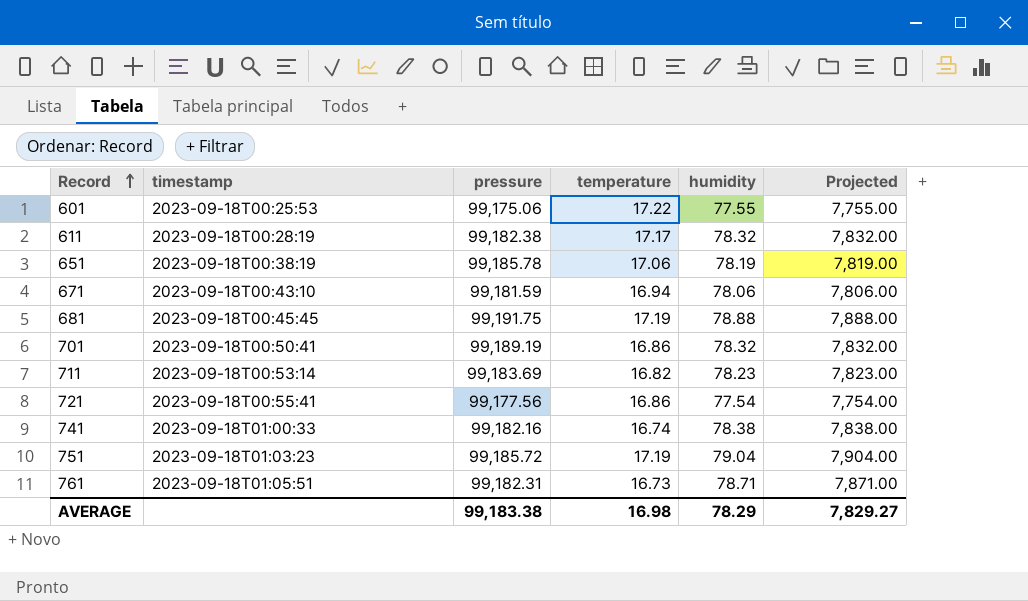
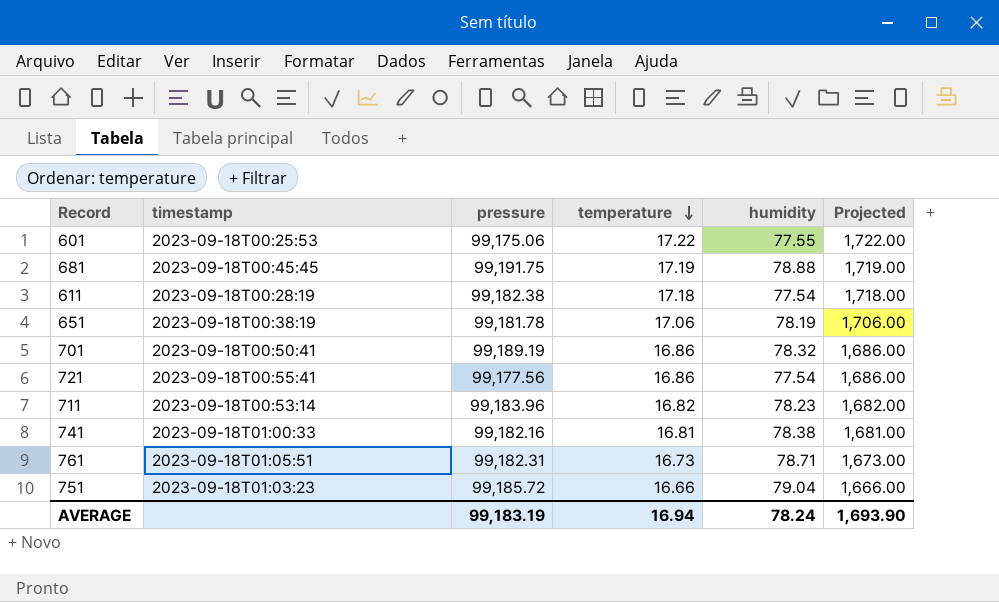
row order: Record ascending -> temperature descending
column Projected | formula: [humidity] * 100 -> [temperature] * 100
row 671: 2023-09-18T00:43:10 | 99,181.59 | 16.94 | 78.06 | 7,806.00 -> none
611 | temperature: 17.17 -> 17.18
611 | humidity: 78.32 -> 77.54
651 | pressure: 99,185.78 -> 99,181.78
711 | pressure: 99,183.69 -> 99,183.96
741 | temperature: 16.74 -> 16.81
751 | temperature: 17.19 -> 16.66
AVERAGE | pressure: 99,183.38 -> 99,183.19
AVERAGE | temperature: 16.98 -> 16.94
AVERAGE | humidity: 78.29 -> 78.24
AVERAGE | Projected: 7,829.27 -> 1,693.90

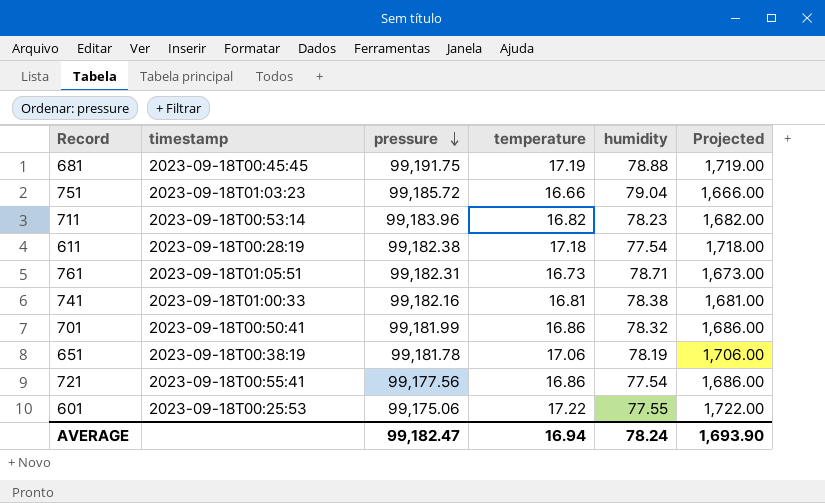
row order: temperature descending -> pressure descending
701 | pressure: 99,189.19 -> 99,181.99
AVERAGE | pressure: 99,183.19 -> 99,182.47

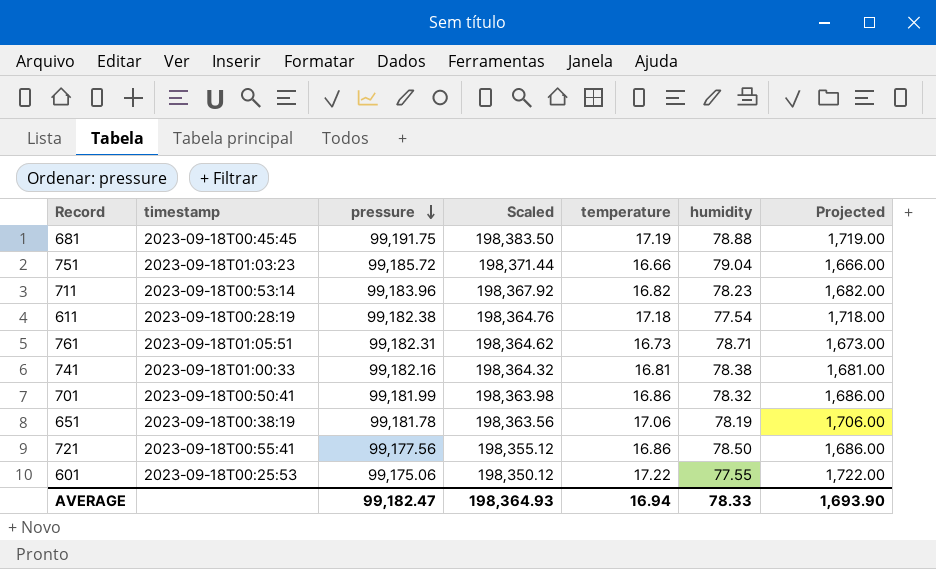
column Scaled | formula: none -> [pressure] * 2
721 | humidity: 77.54 -> 78.50
AVERAGE | humidity: 78.24 -> 78.33

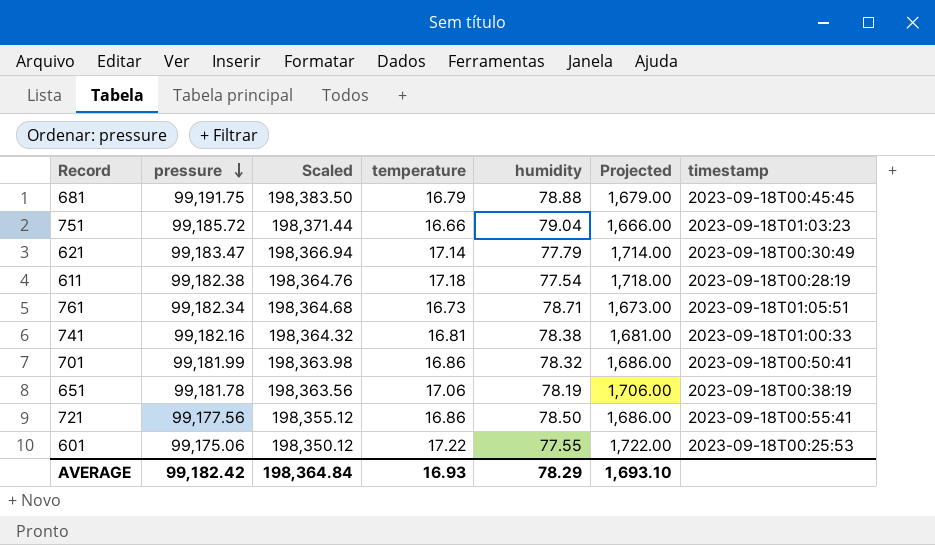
column timestamp | position: 2 -> 7
row 711: 2023-09-18T00:53:14 | 99,183.96 | 198,367.92 | 16.82 | 78.23 | 1,682.00 -> none
681 | temperature: 17.19 -> 16.79
681 | Projected: 1,719.00 -> 1,679.00
row 621: none -> 99,183.47 | 198,366.94 | 17.14 | 77.79 | 1,714.00 | 2023-09-18T00:30:49
761 | pressure: 99,182.31 -> 99,182.34
761 | Scaled: 198,364.62 -> 198,364.68
AVERAGE | pressure: 99,182.47 -> 99,182.42
AVERAGE | Scaled: 198,364.93 -> 198,364.84
AVERAGE | temperature: 16.94 -> 16.93
AVERAGE | humidity: 78.33 -> 78.29
AVERAGE | Projected: 1,693.90 -> 1,693.10

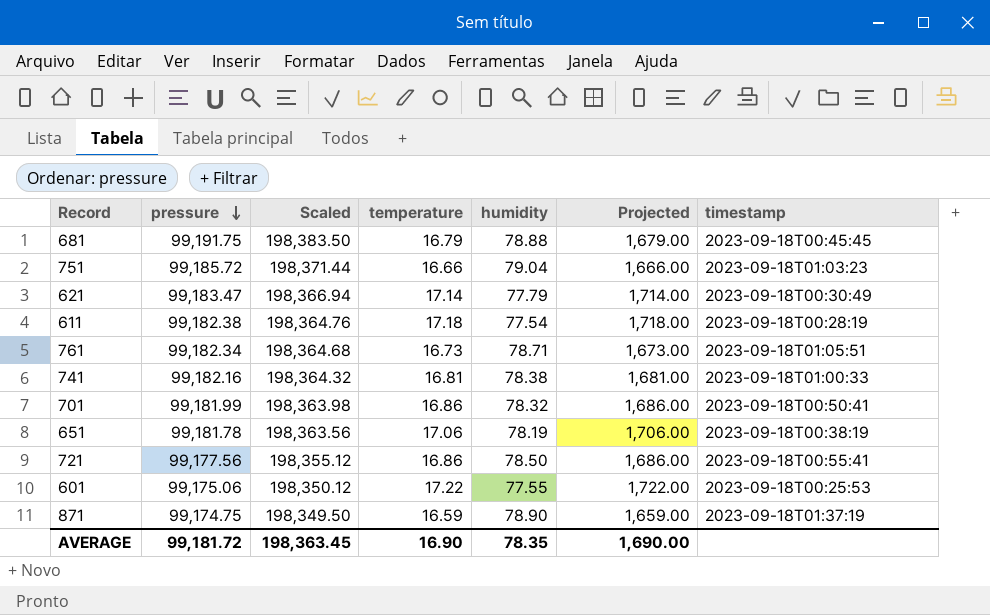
row 871: none -> 99,174.75 | 198,349.50 | 16.59 | 78.90 | 1,659.00 | 2023-09-18T01:37:19
AVERAGE | pressure: 99,182.42 -> 99,181.72
AVERAGE | Scaled: 198,364.84 -> 198,363.45
AVERAGE | temperature: 16.93 -> 16.90
AVERAGE | humidity: 78.29 -> 78.35
AVERAGE | Projected: 1,693.10 -> 1,690.00

